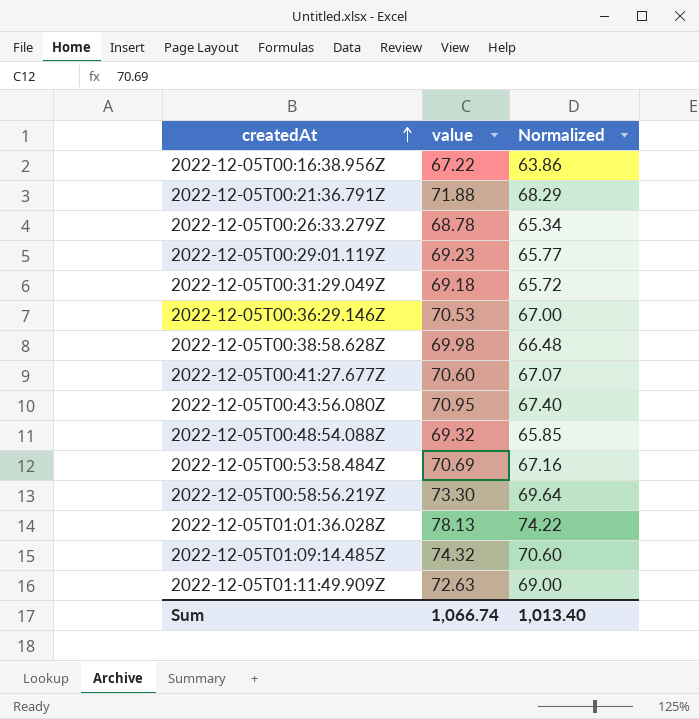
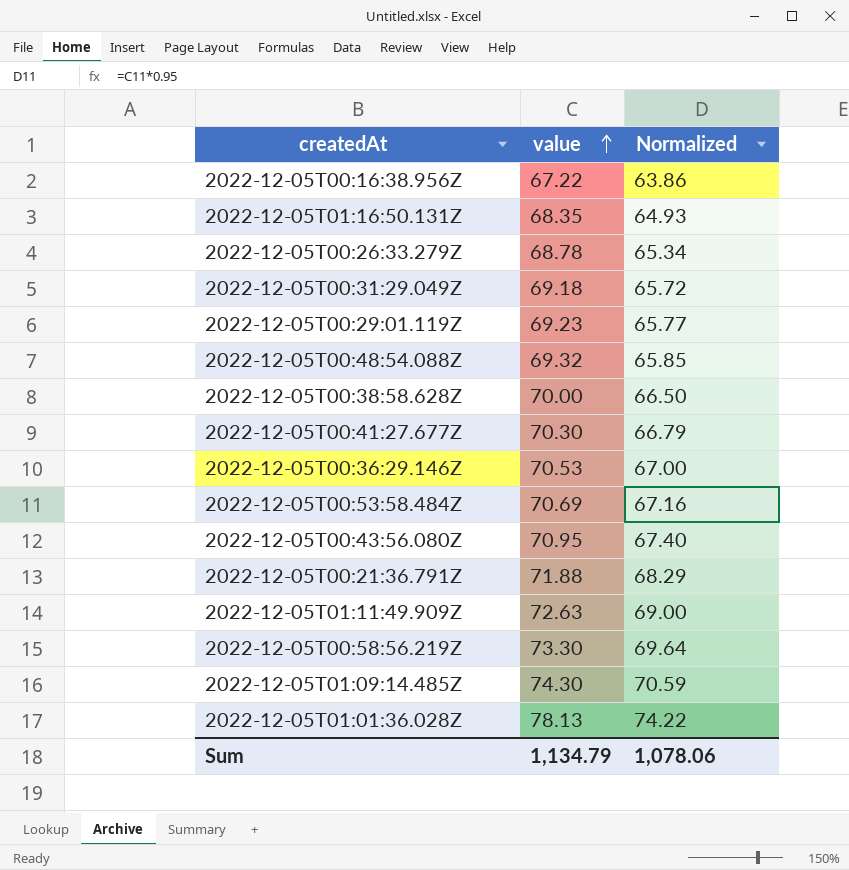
row order: createdAt ascending -> value ascending
row 2022-12-05T01:16:50.131Z: none -> 68.35 | 64.93
2022-12-05T00:38:58.628Z | value: 69.98 -> 70.00
2022-12-05T00:38:58.628Z | Normalized: 66.48 -> 66.50
2022-12-05T00:41:27.677Z | value: 70.60 -> 70.30
2022-12-05T00:41:27.677Z | Normalized: 67.07 -> 66.79
2022-12-05T01:09:14.485Z | value: 74.32 -> 74.30
2022-12-05T01:09:14.485Z | Normalized: 70.60 -> 70.59
Sum | value: 1,066.74 -> 1,134.79
Sum | Normalized: 1,013.40 -> 1,078.06

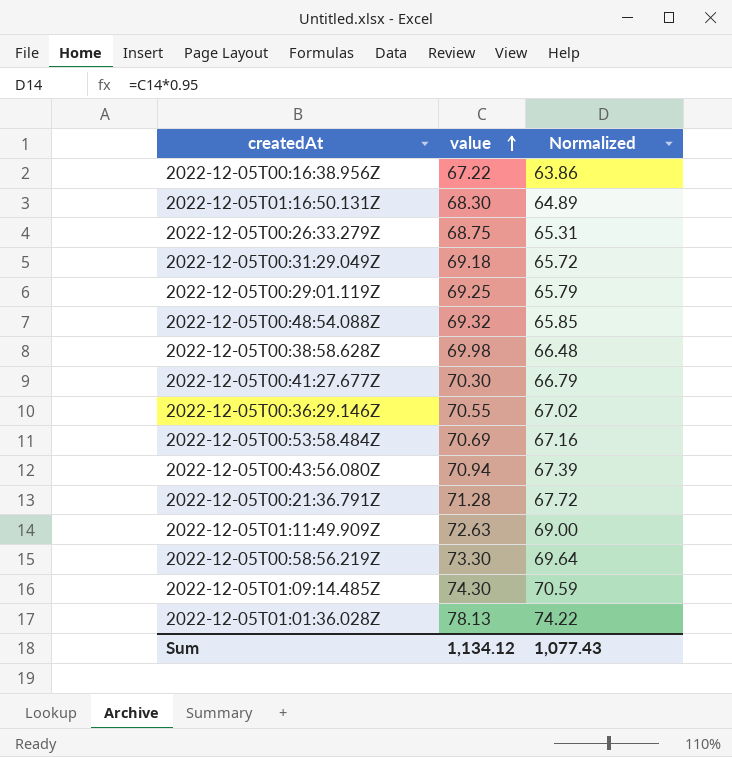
2022-12-05T01:16:50.131Z | value: 68.35 -> 68.30
2022-12-05T01:16:50.131Z | Normalized: 64.93 -> 64.89
2022-12-05T00:26:33.279Z | value: 68.78 -> 68.75
2022-12-05T00:26:33.279Z | Normalized: 65.34 -> 65.31
2022-12-05T00:29:01.119Z | value: 69.23 -> 69.25
2022-12-05T00:29:01.119Z | Normalized: 65.77 -> 65.79
2022-12-05T00:38:58.628Z | value: 70.00 -> 69.98
2022-12-05T00:38:58.628Z | Normalized: 66.50 -> 66.48
2022-12-05T00:36:29.146Z | value: 70.53 -> 70.55
2022-12-05T00:36:29.146Z | Normalized: 67.00 -> 67.02
2022-12-05T00:43:56.080Z | value: 70.95 -> 70.94
2022-12-05T00:43:56.080Z | Normalized: 67.40 -> 67.39
2022-12-05T00:21:36.791Z | value: 71.88 -> 71.28
2022-12-05T00:21:36.791Z | Normalized: 68.29 -> 67.72
Sum | value: 1,134.79 -> 1,134.12
Sum | Normalized: 1,078.06 -> 1,077.43

